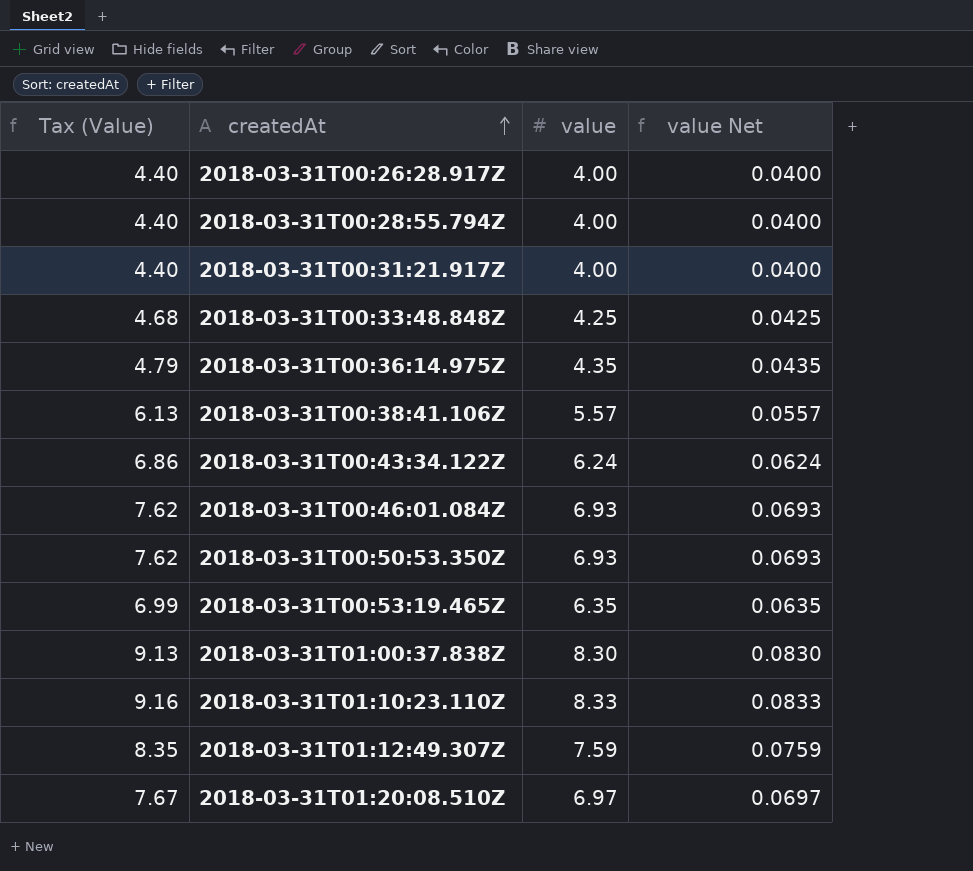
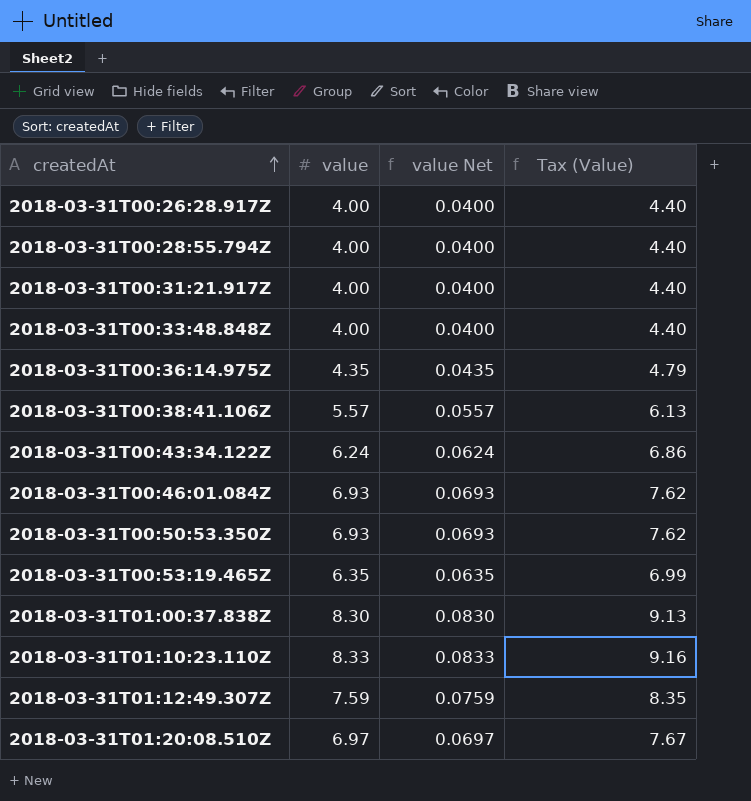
column Tax (Value) | position: 1 -> 4
2018-03-31T00:33:48.848Z | value: 4.25 -> 4.00
2018-03-31T00:33:48.848Z | value Net: 0.0425 -> 0.0400
2018-03-31T00:33:48.848Z | Tax (Value): 4.68 -> 4.40

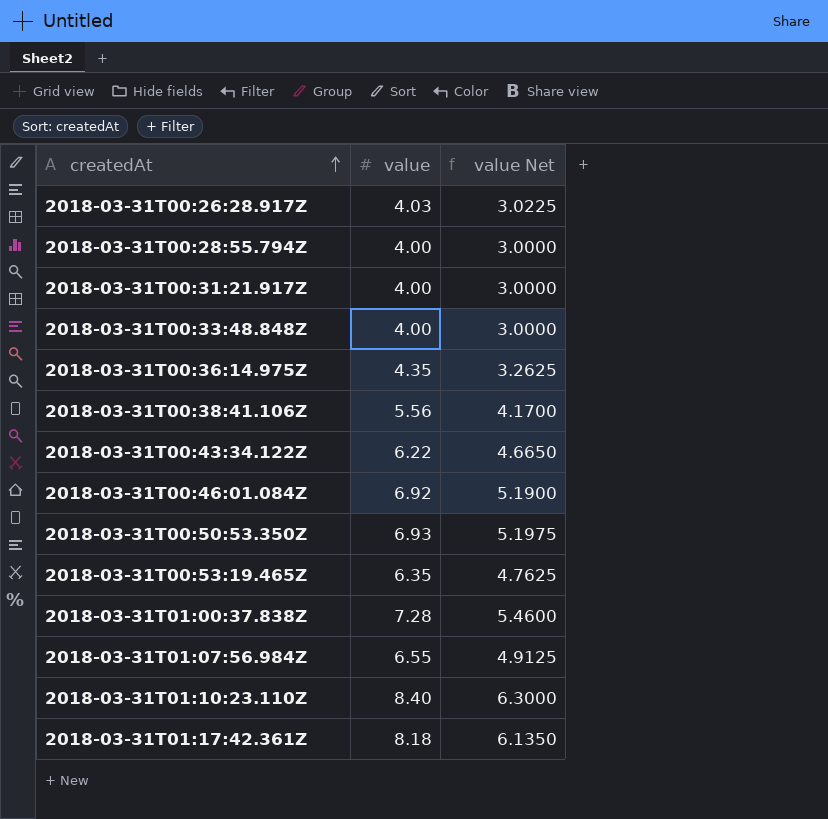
column Tax (Value) | formula: [value] * 1.1 -> none
column value Net | formula: [value] * 0.01 -> [value] * 0.75
row 2018-03-31T01:12:49.307Z: 7.59 | 0.0759 | 8.35 -> none
row 2018-03-31T01:20:08.510Z: 6.97 | 0.0697 | 7.67 -> none
2018-03-31T00:26:28.917Z | value: 4.00 -> 4.03
2018-03-31T00:38:41.106Z | value: 5.57 -> 5.56
2018-03-31T00:43:34.122Z | value: 6.24 -> 6.22
2018-03-31T00:46:01.084Z | value: 6.93 -> 6.92
2018-03-31T01:00:37.838Z | value: 8.30 -> 7.28
row 2018-03-31T01:07:56.984Z: none -> 6.55 | 4.9125
2018-03-31T01:10:23.110Z | value: 8.33 -> 8.40
row 2018-03-31T01:17:42.361Z: none -> 8.18 | 6.1350

